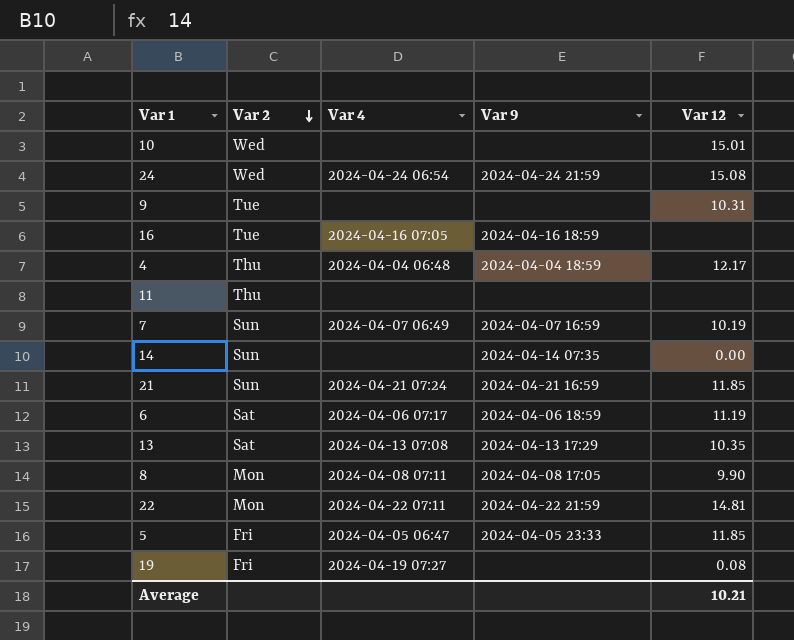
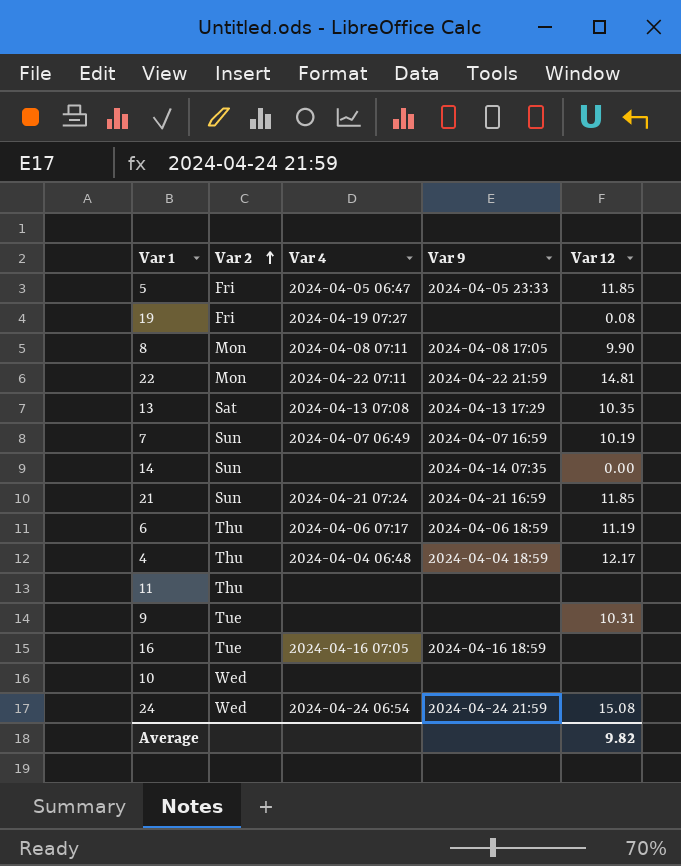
row order: Var 2 descending -> Var 2 ascending
6 | Var 2: Sat -> Thu
10 | Var 12: 15.01 -> none
Average | Var 12: 10.21 -> 9.82

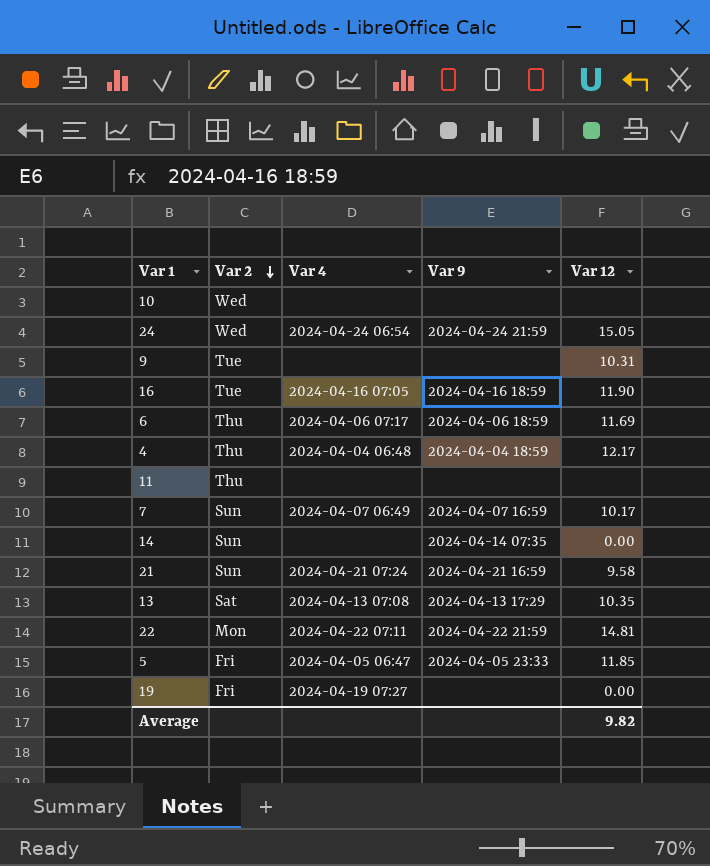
row order: Var 2 ascending -> Var 2 descending
row 8: Mon | 2024-04-08 07:11 | 2024-04-08 17:05 | 9.90 -> none
24 | Var 12: 15.08 -> 15.05
16 | Var 12: none -> 11.90
6 | Var 12: 11.19 -> 11.69
7 | Var 12: 10.19 -> 10.17
21 | Var 12: 11.85 -> 9.58
19 | Var 12: 0.08 -> 0.00

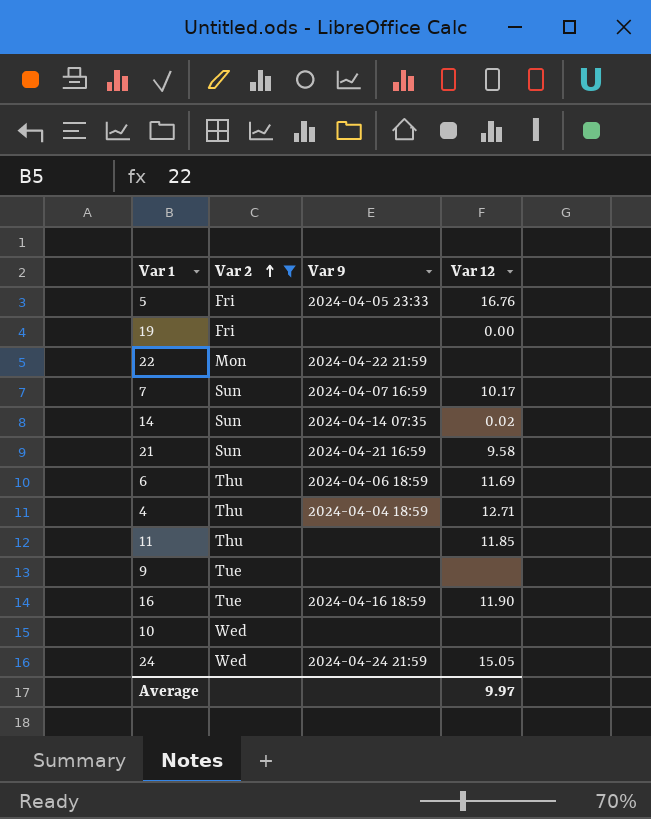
filter: none -> Var 2 != Sat
row order: Var 2 descending -> Var 2 ascending
column Var 4 | position: 3 -> none
5 | Var 12: 11.85 -> 16.76
22 | Var 12: 14.81 -> none
14 | Var 12: 0.00 -> 0.02
4 | Var 12: 12.17 -> 12.71
11 | Var 12: none -> 11.85
9 | Var 12: 10.31 -> none
Average | Var 12: 9.82 -> 9.97

